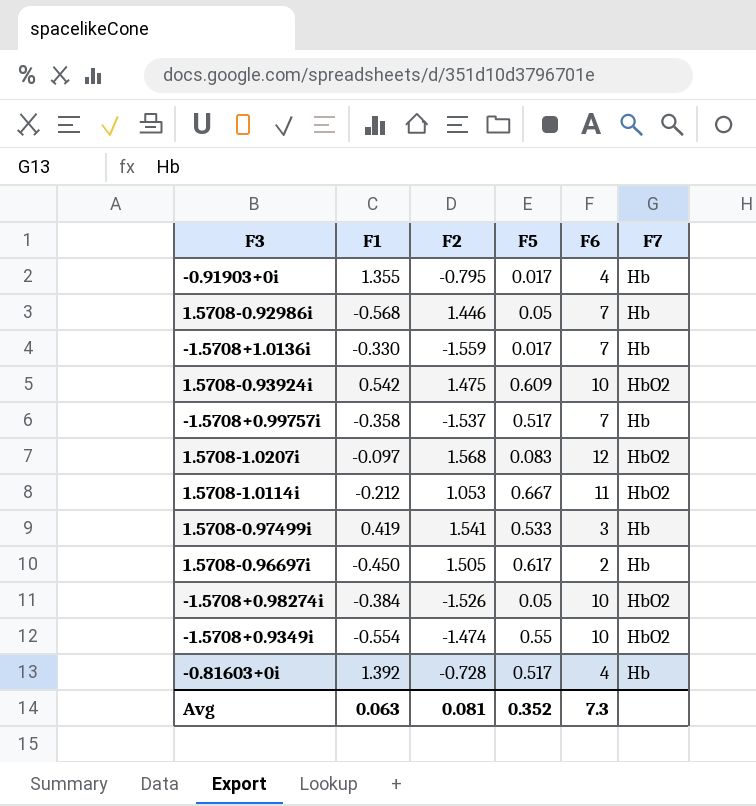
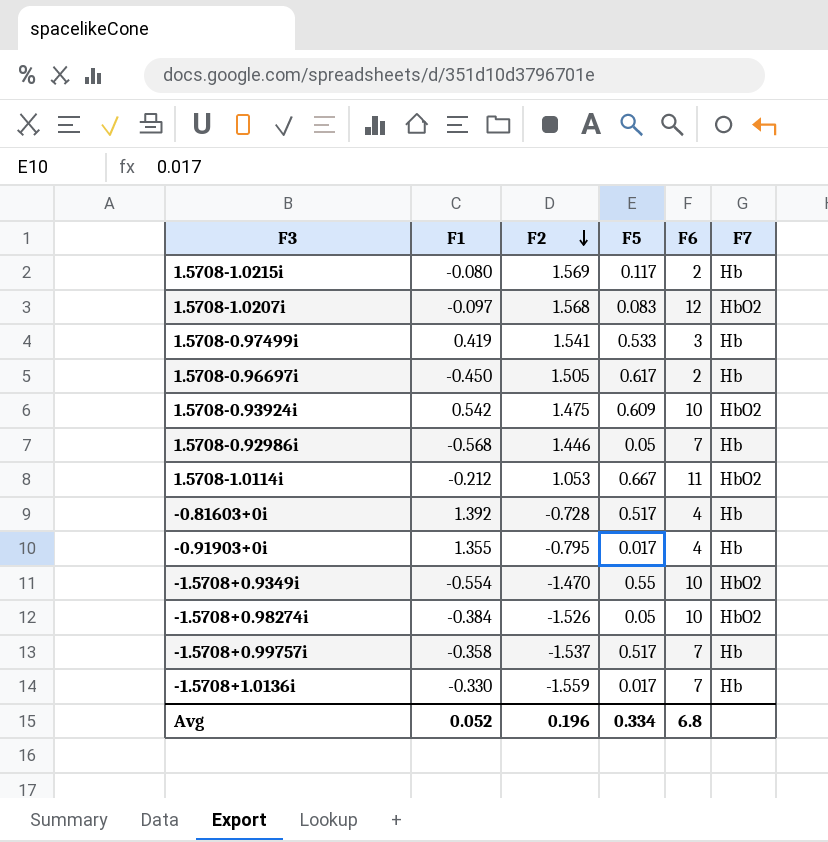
row order: none -> F2 descending
row 1.5708-1.0215i: none -> -0.080 | 1.569 | 0.117 | 2 | Hb
-1.5708+0.9349i | F2: -1.474 -> -1.470
Avg | F1: 0.063 -> 0.052
Avg | F2: 0.081 -> 0.196
Avg | F5: 0.352 -> 0.334
Avg | F6: 7.3 -> 6.8

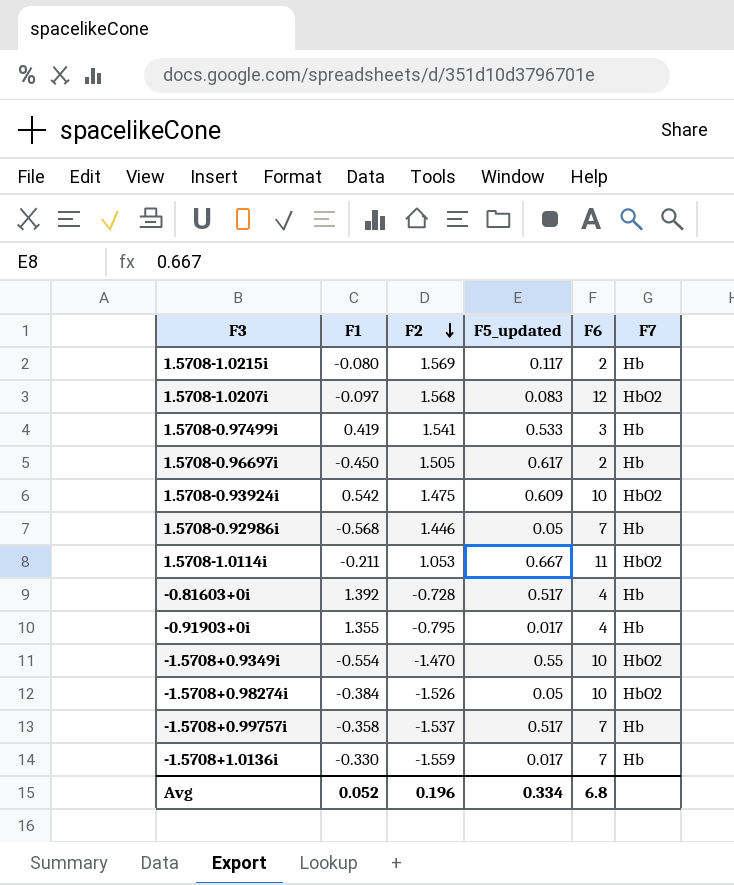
column name: F5 -> F5_updated
1.5708-1.0114i | F1: -0.212 -> -0.211

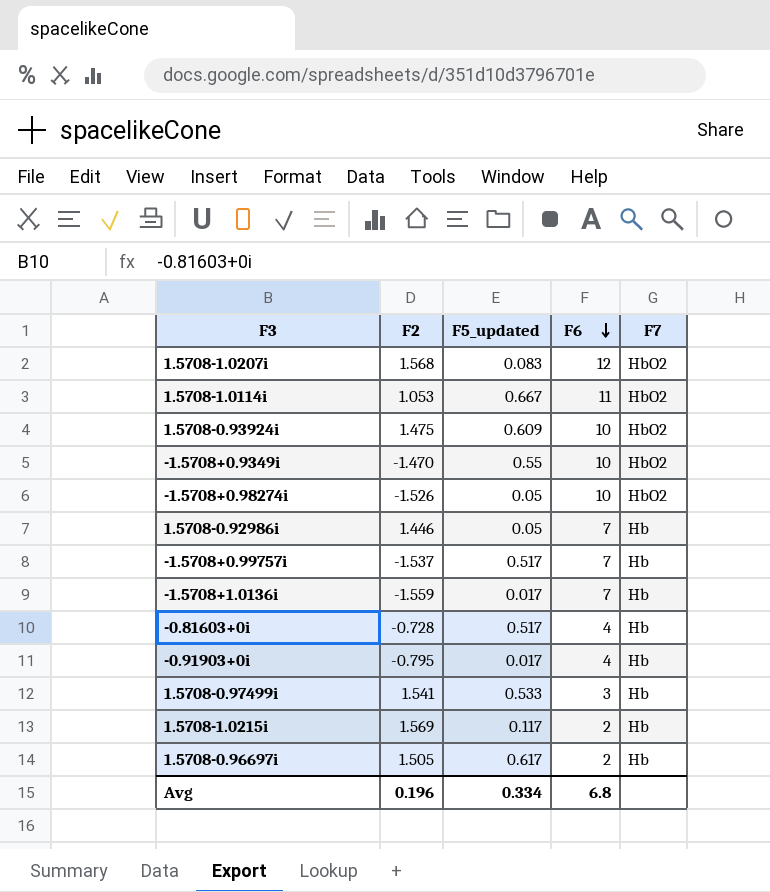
row order: F2 descending -> F6 descending
column F1 | position: 2 -> none

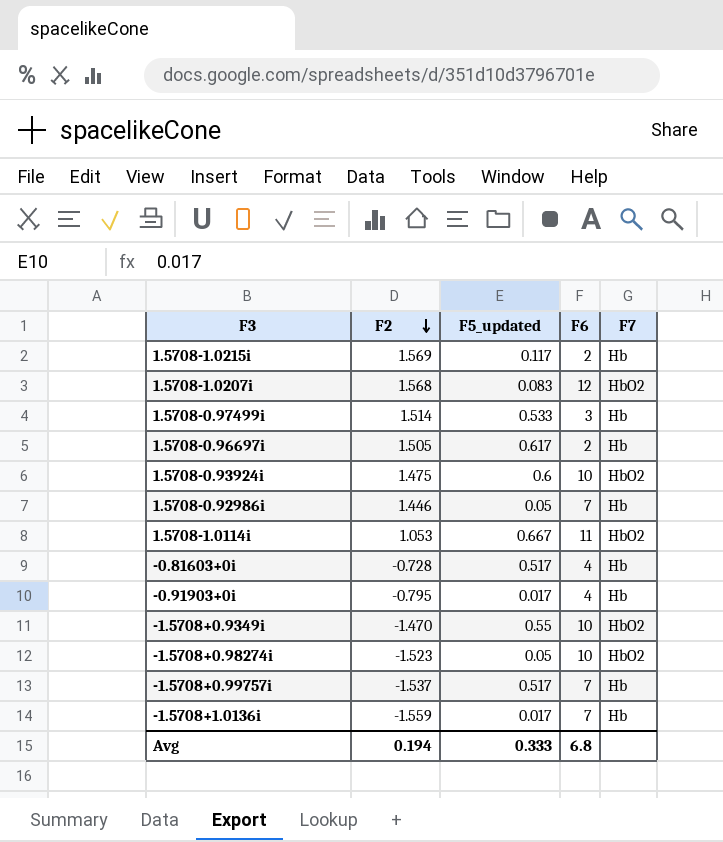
row order: F6 descending -> F2 descending
1.5708-0.97499i | F2: 1.541 -> 1.514
1.5708-0.93924i | F5_updated: 0.609 -> 0.6
-1.5708+0.98274i | F2: -1.526 -> -1.523
Avg | F2: 0.196 -> 0.194
Avg | F5_updated: 0.334 -> 0.333

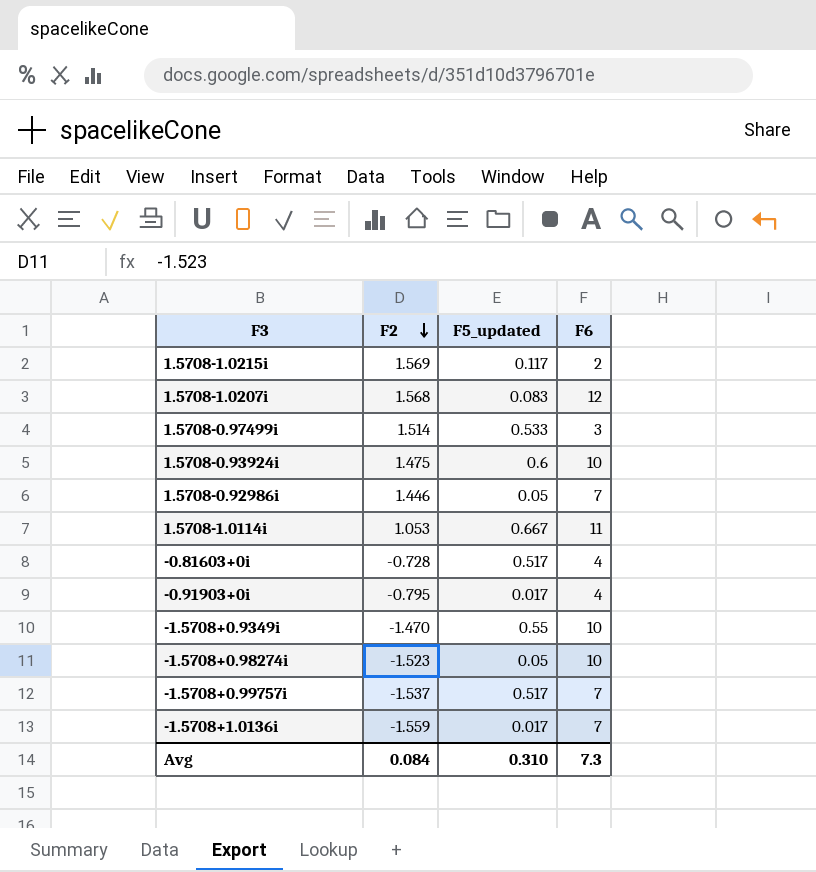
column F7 | position: 5 -> none
row 1.5708-0.96697i: 1.505 | 0.617 | 2 | Hb -> none
Avg | F2: 0.194 -> 0.084
Avg | F5_updated: 0.333 -> 0.310
Avg | F6: 6.8 -> 7.3

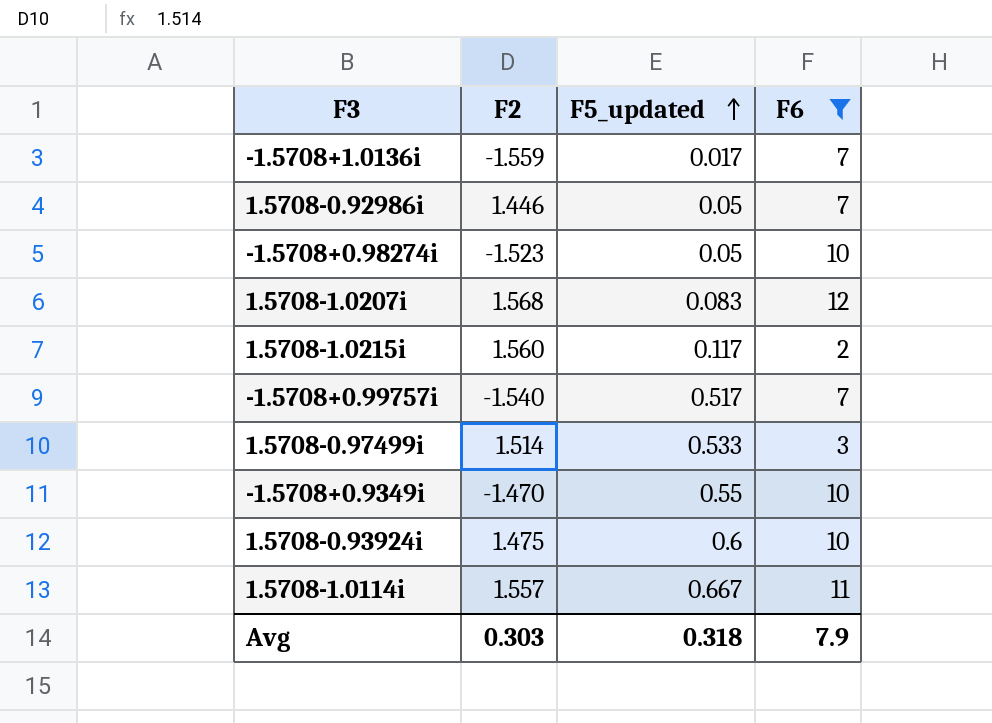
filter: none -> F6 != 4
row order: F2 descending -> F5_updated ascending
1.5708-1.0215i | F2: 1.569 -> 1.560
-1.5708+0.99757i | F2: -1.537 -> -1.540
1.5708-1.0114i | F2: 1.053 -> 1.557
Avg | F2: 0.084 -> 0.303
Avg | F5_updated: 0.310 -> 0.318
Avg | F6: 7.3 -> 7.9

